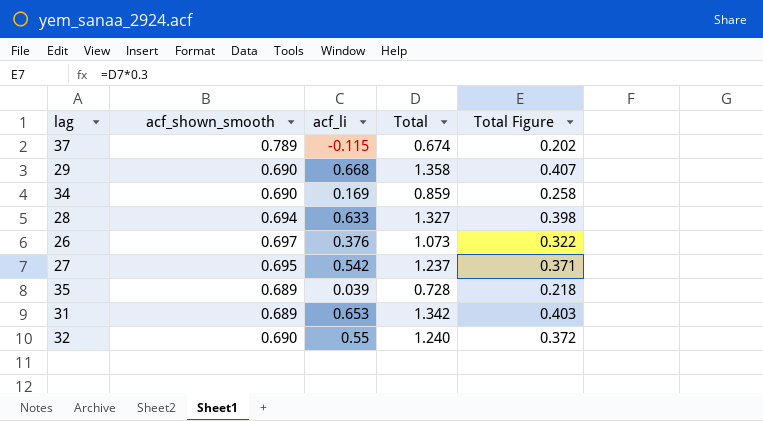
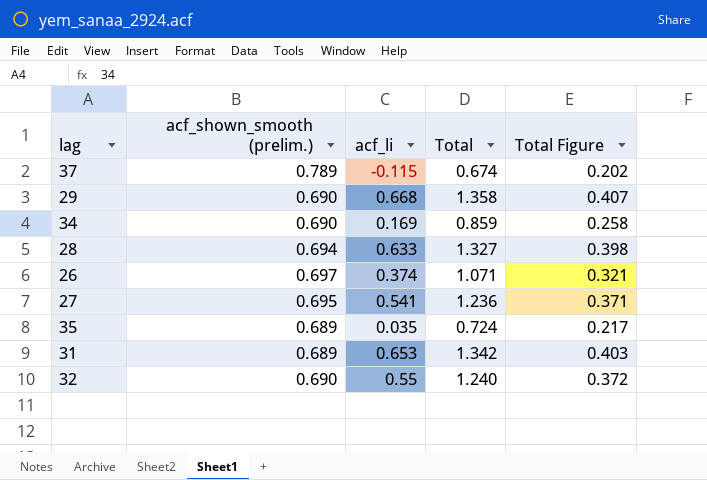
column name: acf_shown_smooth -> acf_shown_smooth (prelim.)
26 | acf_li: 0.376 -> 0.374
26 | Total: 1.073 -> 1.071
26 | Total Figure: 0.322 -> 0.321
27 | acf_li: 0.542 -> 0.541
27 | Total: 1.237 -> 1.236
35 | acf_li: 0.039 -> 0.035
35 | Total: 0.728 -> 0.724
35 | Total Figure: 0.218 -> 0.217

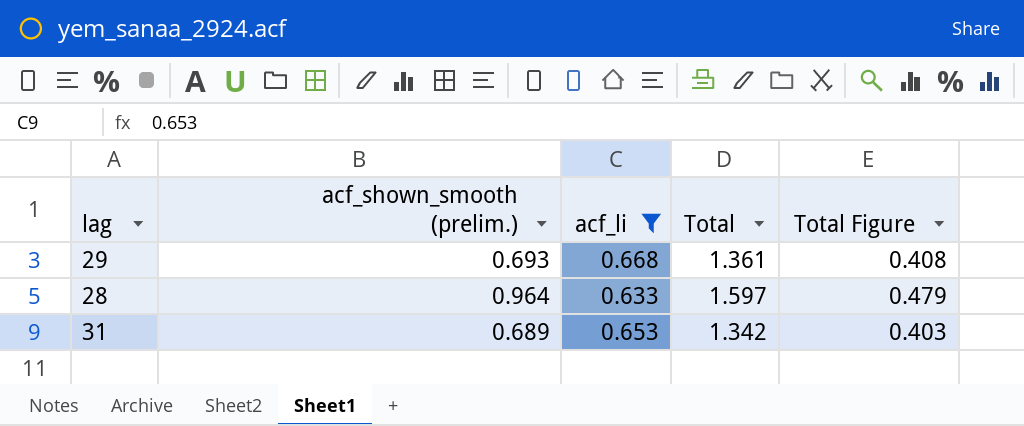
filter: none -> acf_li >= 0.633
29 | acf_shown_smooth (prelim.): 0.690 -> 0.693
29 | Total: 1.358 -> 1.361
29 | Total Figure: 0.407 -> 0.408
28 | acf_shown_smooth (prelim.): 0.694 -> 0.964
28 | Total: 1.327 -> 1.597
28 | Total Figure: 0.398 -> 0.479

